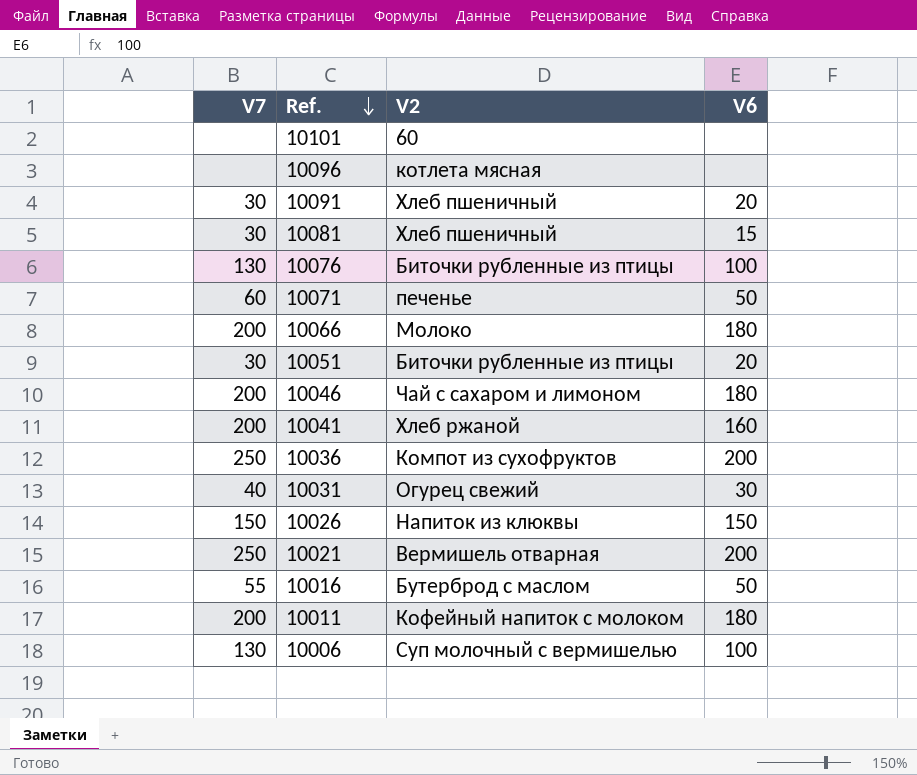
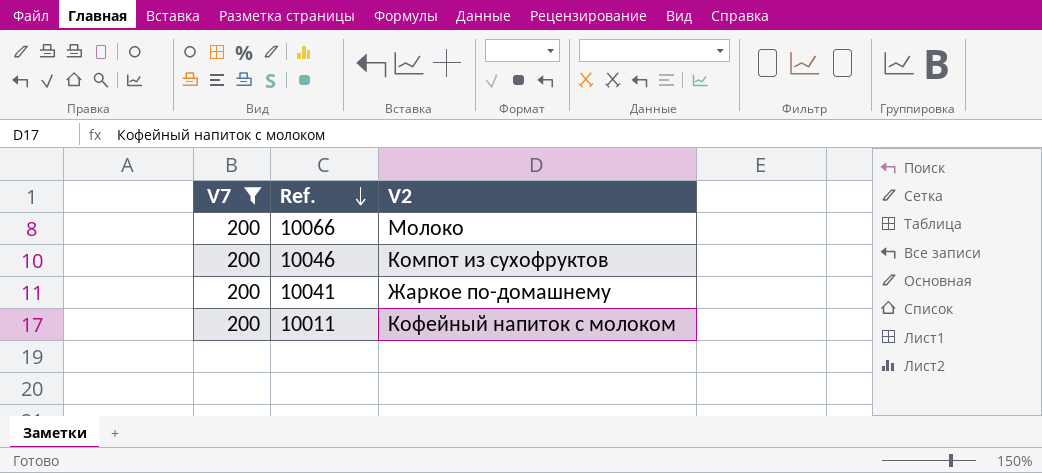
filter: none -> V7 = 200
column V6 | position: 4 -> none
10046 | V2: Чай с сахаром и лимоном -> Компот из сухофруктов
10041 | V2: Хлеб ржаной -> Жаркое по-домашнему

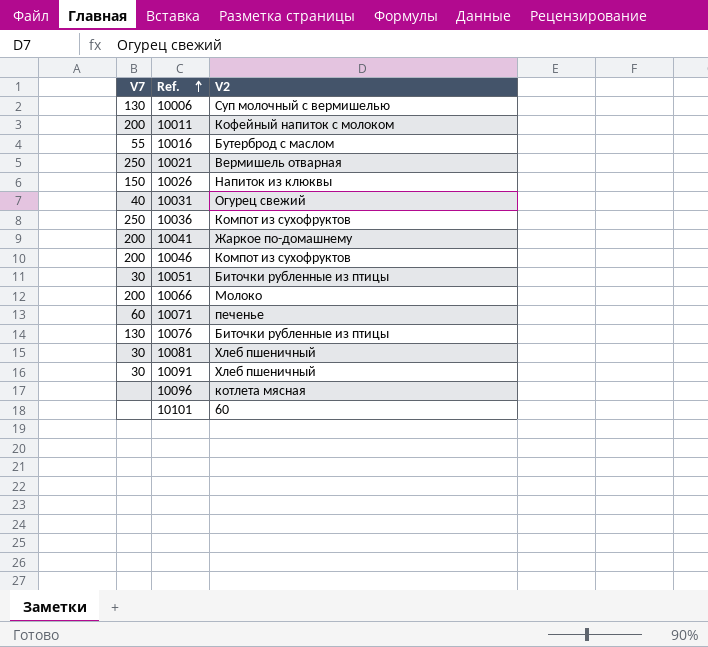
filter: V7 = 200 -> none
row order: Ref. descending -> Ref. ascending

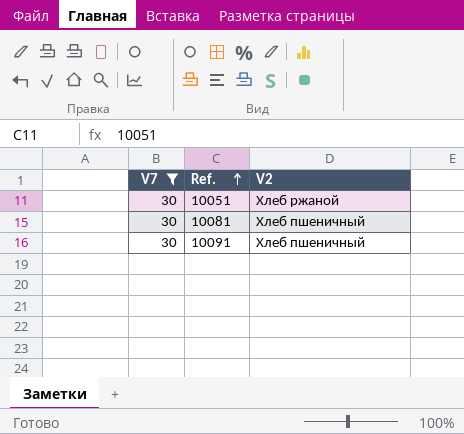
filter: none -> V7 = 30
10051 | V2: Биточки рубленные из птицы -> Хлеб ржаной

